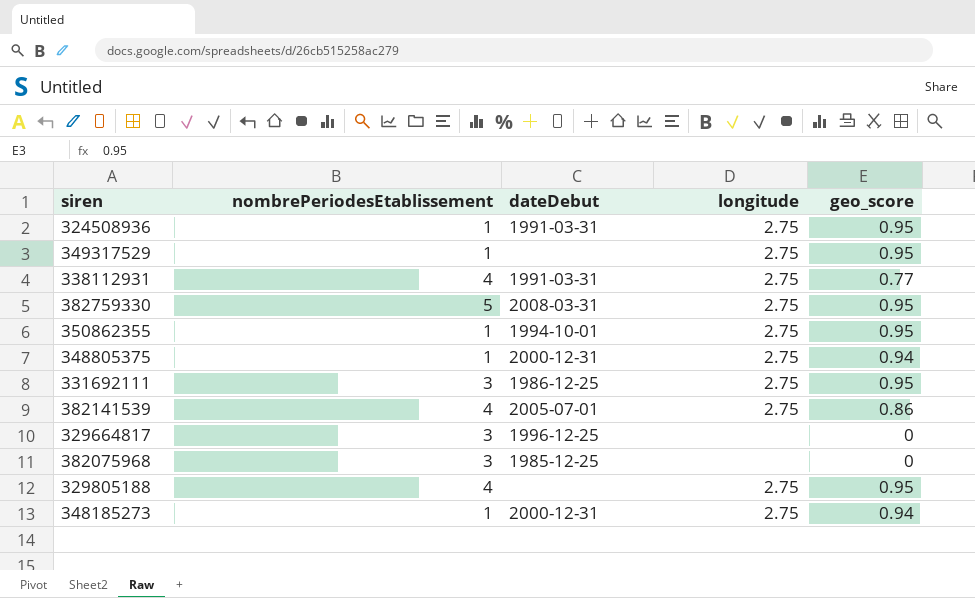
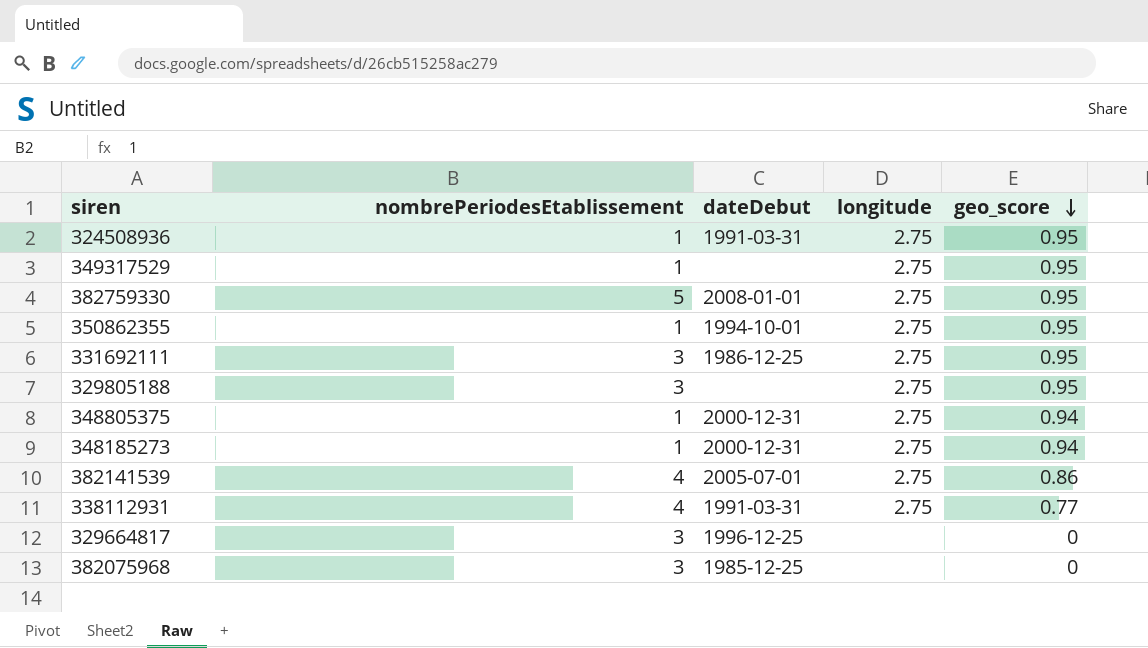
row order: none -> geo_score descending
382759330 | dateDebut: 2008-03-31 -> 2008-01-01
329805188 | nombrePeriodesEtablissement: 4 -> 3

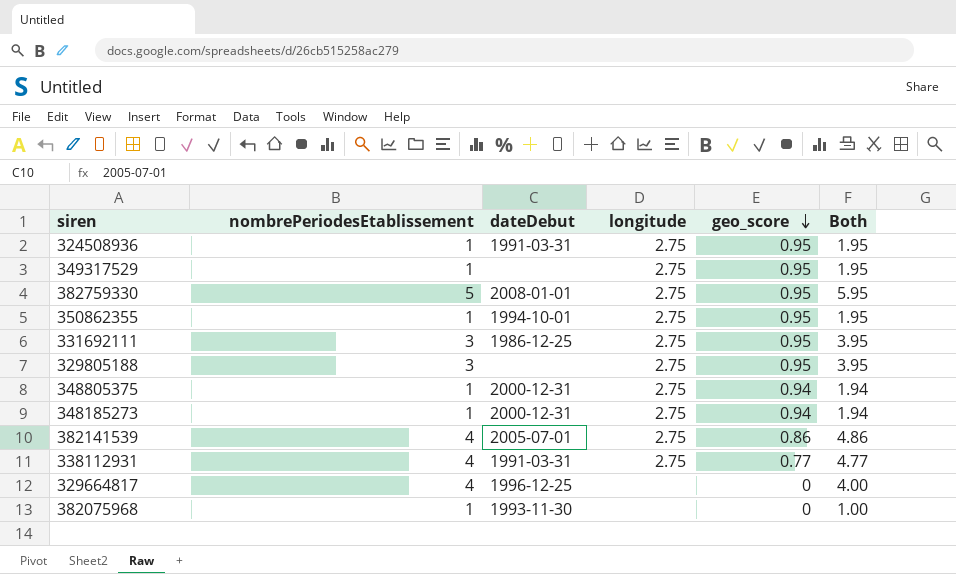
column Both | formula: none -> [nombrePeriodesEtablissement] + [geo_score]
329664817 | nombrePeriodesEtablissement: 3 -> 4
382075968 | nombrePeriodesEtablissement: 3 -> 1
382075968 | dateDebut: 1985-12-25 -> 1993-11-30

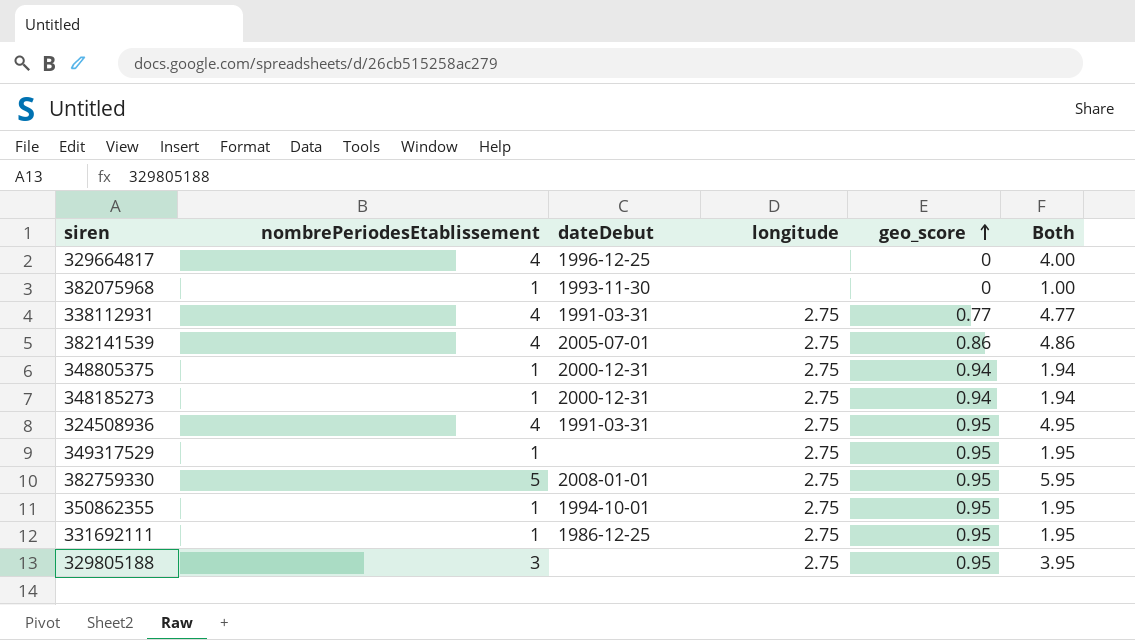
row order: geo_score descending -> geo_score ascending
324508936 | nombrePeriodesEtablissement: 1 -> 4
324508936 | Both: 1.95 -> 4.95
331692111 | nombrePeriodesEtablissement: 3 -> 1
331692111 | Both: 3.95 -> 1.95

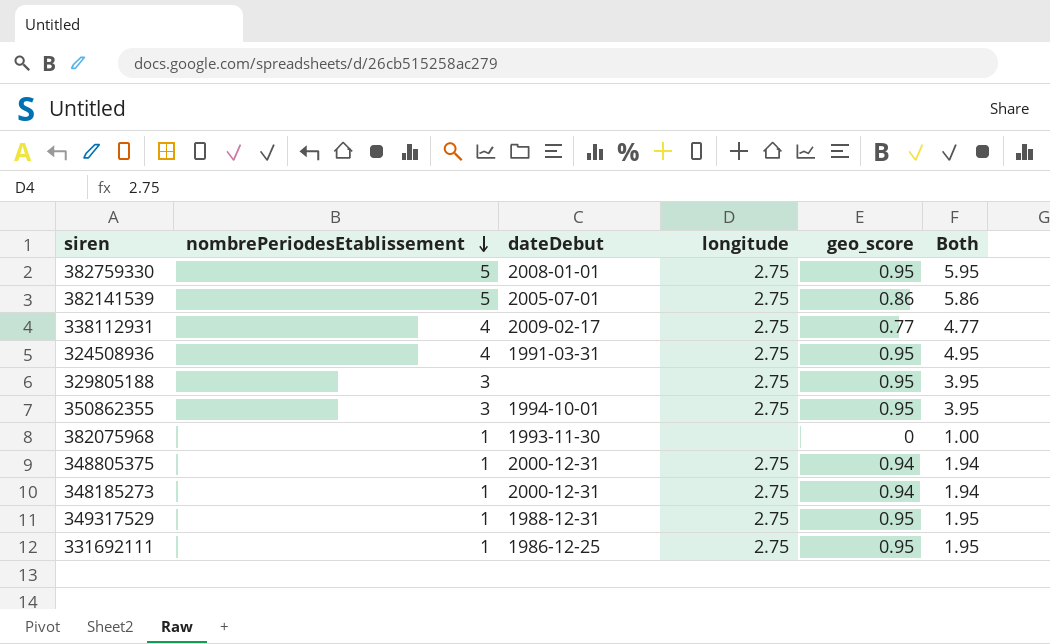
row order: geo_score ascending -> nombrePeriodesEtablissement descending
row 329664817: 4 | 1996-12-25 | none | 0 | 4.00 -> none
382141539 | nombrePeriodesEtablissement: 4 -> 5
382141539 | Both: 4.86 -> 5.86
338112931 | dateDebut: 1991-03-31 -> 2009-02-17
350862355 | nombrePeriodesEtablissement: 1 -> 3
350862355 | Both: 1.95 -> 3.95
349317529 | dateDebut: none -> 1988-12-31

